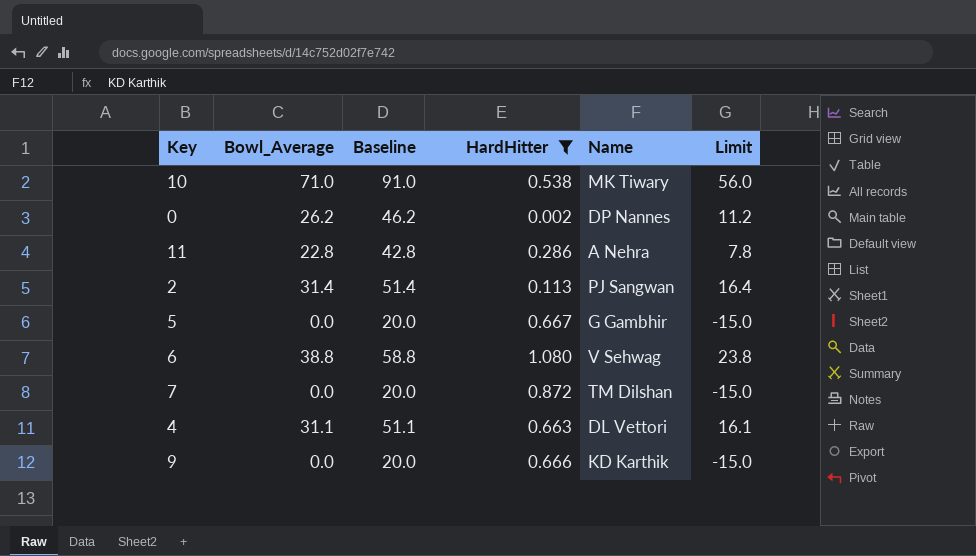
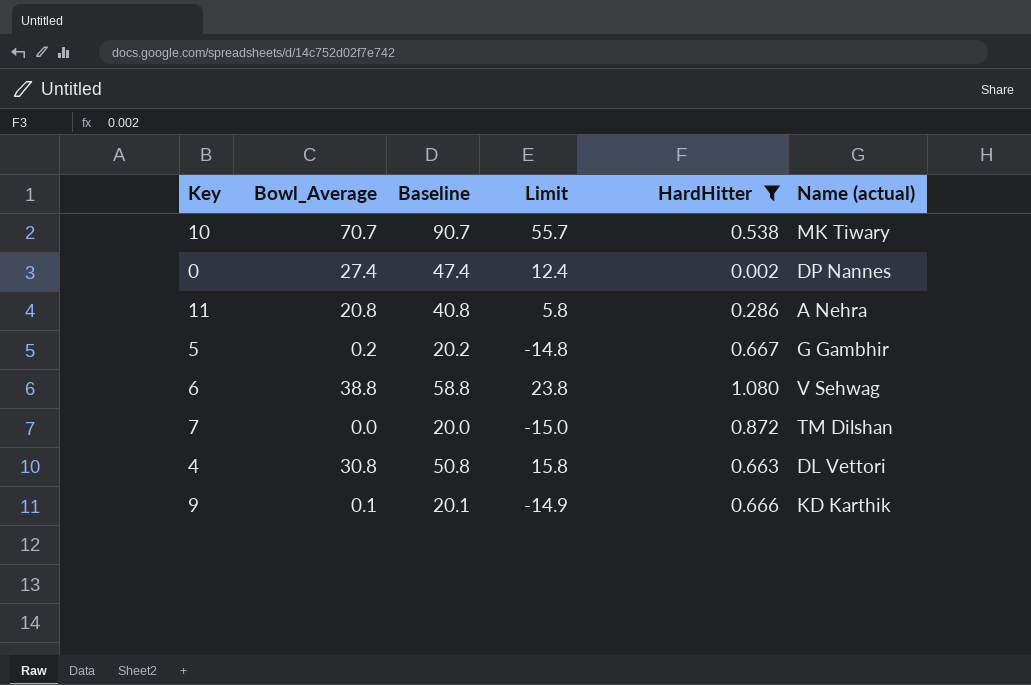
column Limit | position: 6 -> 4
column name: Name -> Name (actual)
row 2: 31.4 | 51.4 | 0.113 | PJ Sangwan | 16.4 -> none
10 | Bowl_Average: 71.0 -> 70.7
10 | Baseline: 91.0 -> 90.7
10 | Limit: 56.0 -> 55.7
0 | Bowl_Average: 26.2 -> 27.4
0 | Baseline: 46.2 -> 47.4
0 | Limit: 11.2 -> 12.4
11 | Bowl_Average: 22.8 -> 20.8
11 | Baseline: 42.8 -> 40.8
11 | Limit: 7.8 -> 5.8
5 | Bowl_Average: 0.0 -> 0.2
5 | Baseline: 20.0 -> 20.2
5 | Limit: -15.0 -> -14.8
4 | Bowl_Average: 31.1 -> 30.8
4 | Baseline: 51.1 -> 50.8
4 | Limit: 16.1 -> 15.8
9 | Bowl_Average: 0.0 -> 0.1
9 | Baseline: 20.0 -> 20.1
9 | Limit: -15.0 -> -14.9

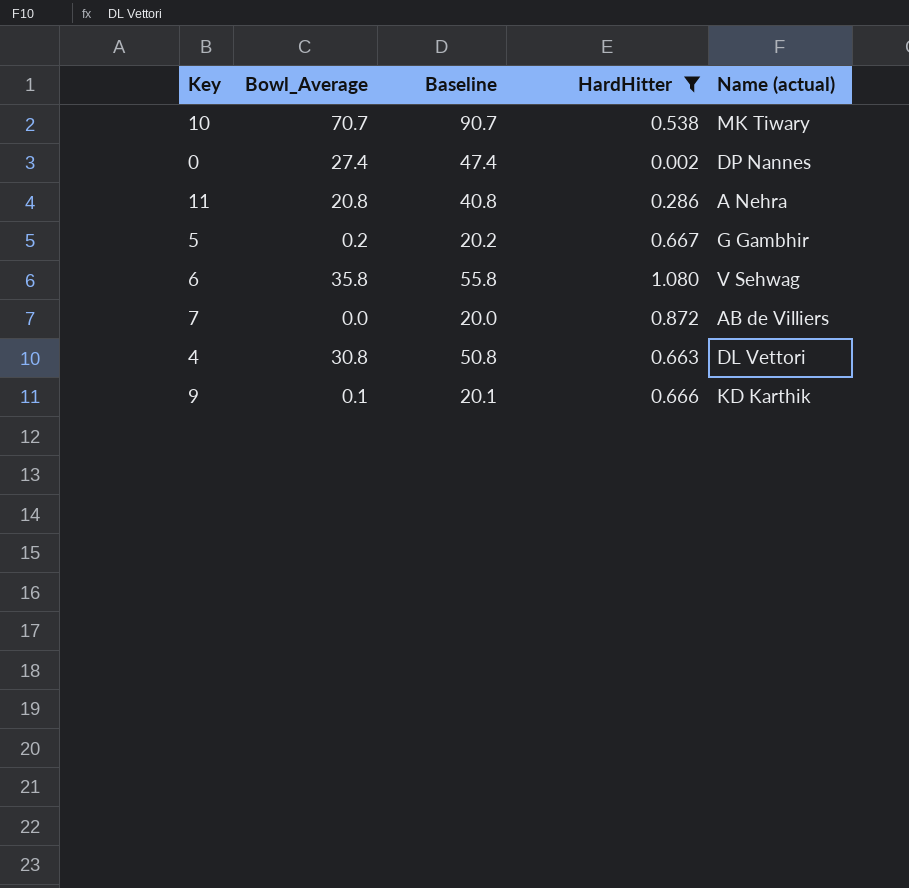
column Limit | formula: [Bowl_Average] - 15 -> none
6 | Bowl_Average: 38.8 -> 35.8
6 | Baseline: 58.8 -> 55.8
7 | Name (actual): TM Dilshan -> AB de Villiers

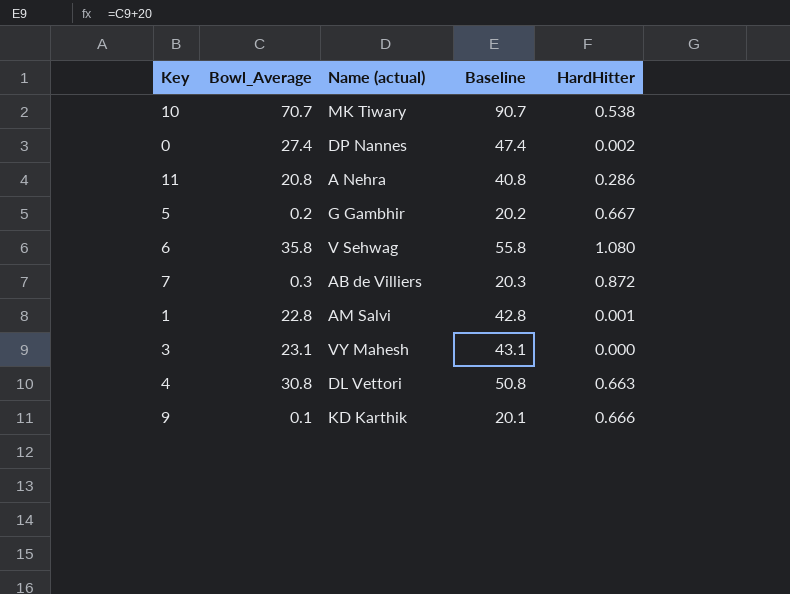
filter: HardHitter >= 0.002 -> none
column Name (actual) | position: 5 -> 3
7 | Bowl_Average: 0.0 -> 0.3
7 | Baseline: 20.0 -> 20.3

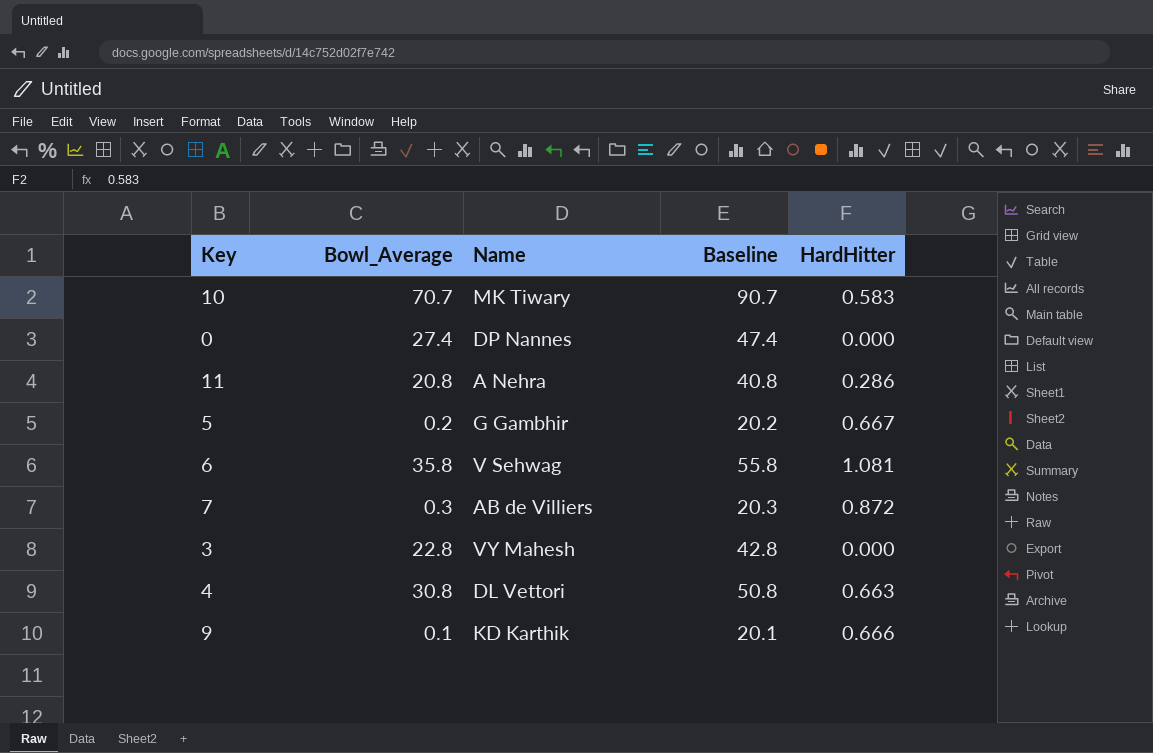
column name: Name (actual) -> Name
row 1: 22.8 | AM Salvi | 42.8 | 0.001 -> none
10 | HardHitter: 0.538 -> 0.583
0 | HardHitter: 0.002 -> 0.000
6 | HardHitter: 1.080 -> 1.081
3 | Bowl_Average: 23.1 -> 22.8
3 | Baseline: 43.1 -> 42.8

